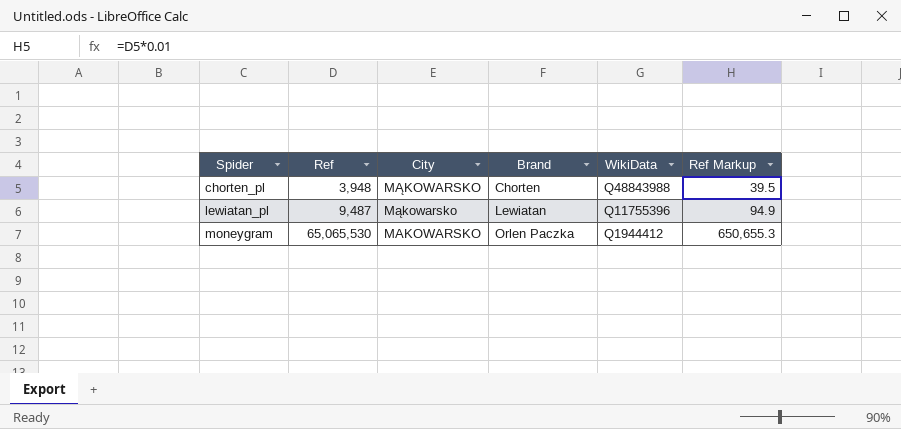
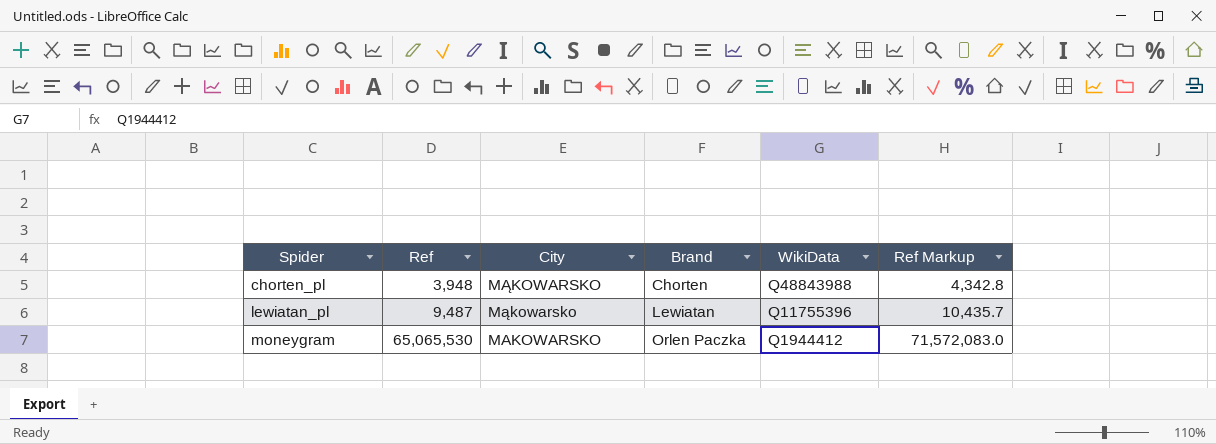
column Ref Markup | formula: [Ref] * 0.01 -> [Ref] * 1.1

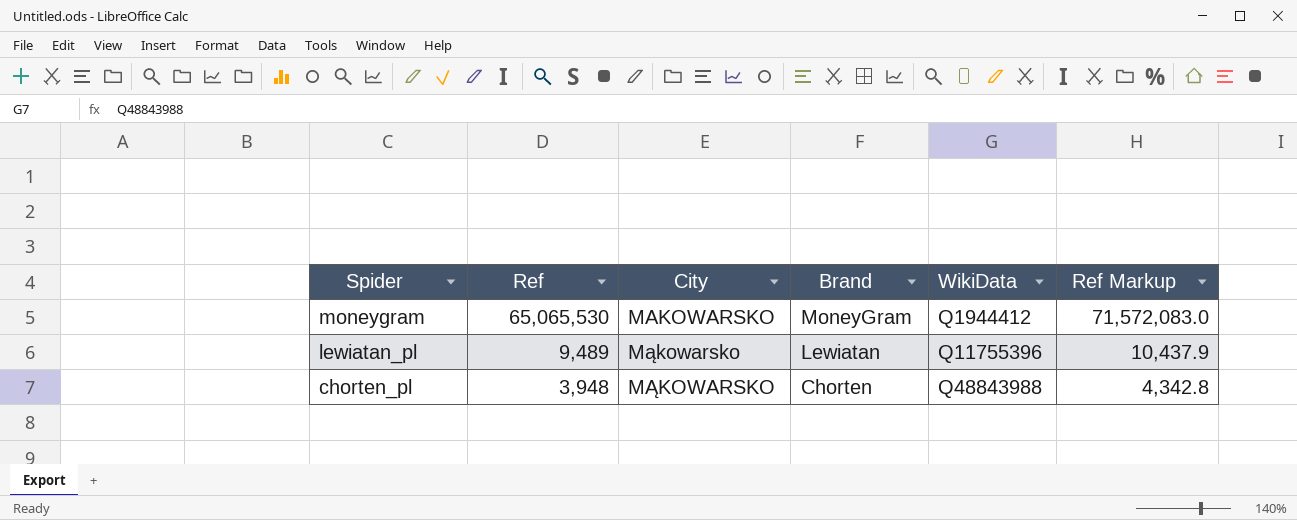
row order: Spider ascending -> Spider descending
moneygram | Brand: Orlen Paczka -> MoneyGram
lewiatan_pl | Ref: 9,487 -> 9,489
lewiatan_pl | Ref Markup: 10,435.7 -> 10,437.9

